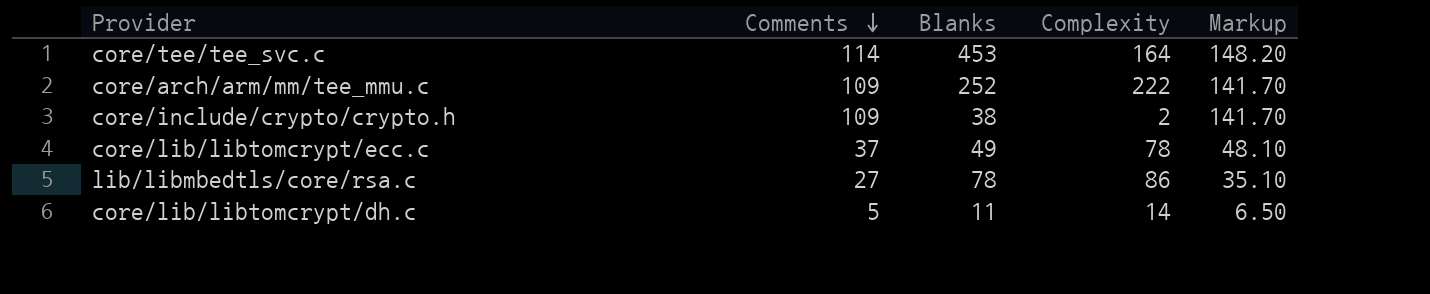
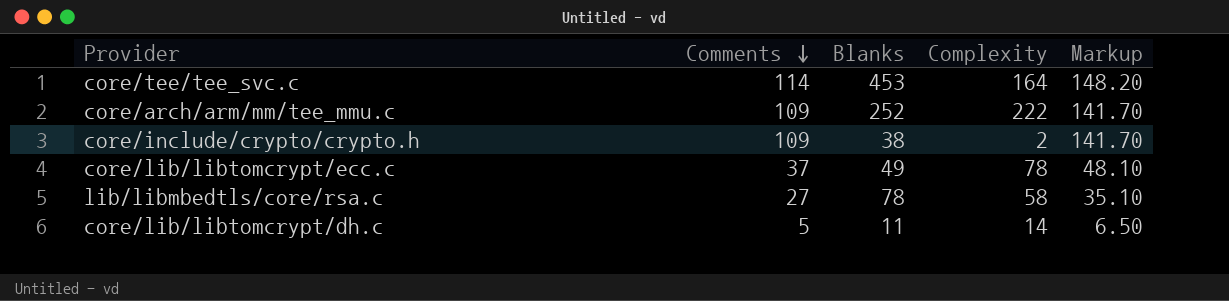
lib/libmbedtls/core/rsa.c | Complexity: 86 -> 58

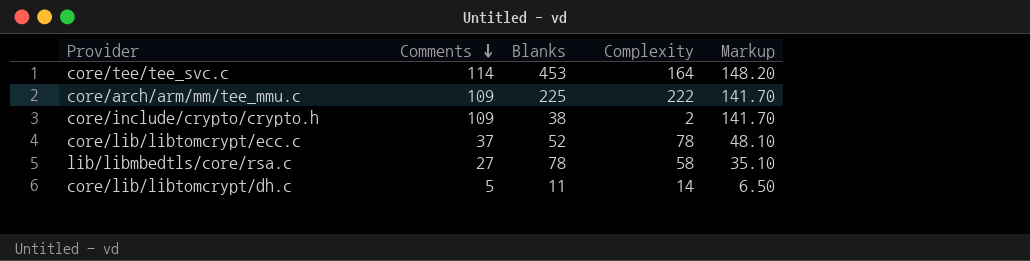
core/arch/arm/mm/tee_mmu.c | Blanks: 252 -> 225
core/lib/libtomcrypt/ecc.c | Blanks: 49 -> 52

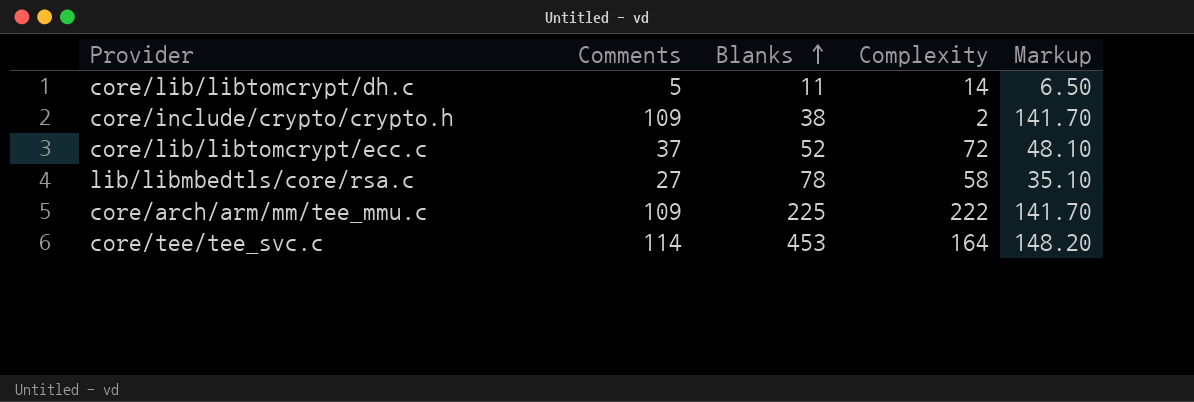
row order: Comments descending -> Blanks ascending
core/lib/libtomcrypt/ecc.c | Complexity: 78 -> 72

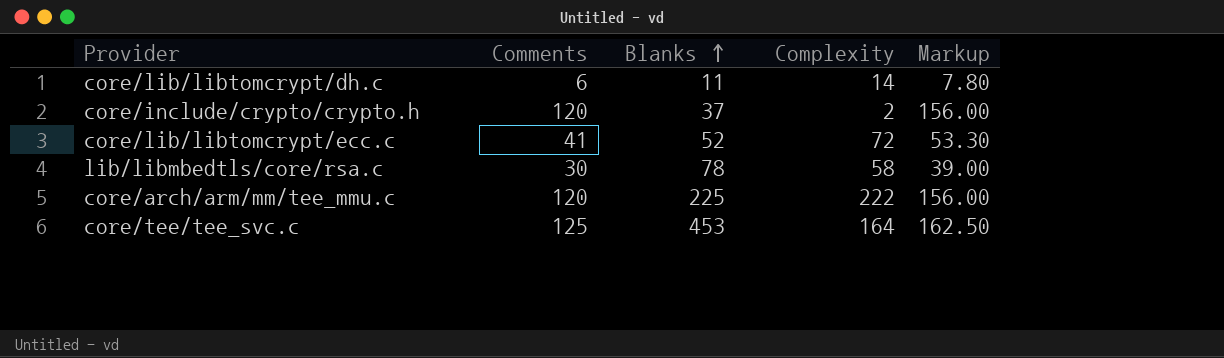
core/lib/libtomcrypt/dh.c | Comments: 5 -> 6
core/lib/libtomcrypt/dh.c | Markup: 6.50 -> 7.80
core/include/crypto/crypto.h | Comments: 109 -> 120
core/include/crypto/crypto.h | Blanks: 38 -> 37
core/include/crypto/crypto.h | Markup: 141.70 -> 156.00
core/lib/libtomcrypt/ecc.c | Comments: 37 -> 41
core/lib/libtomcrypt/ecc.c | Markup: 48.10 -> 53.30
lib/libmbedtls/core/rsa.c | Comments: 27 -> 30
lib/libmbedtls/core/rsa.c | Markup: 35.10 -> 39.00
core/arch/arm/mm/tee_mmu.c | Comments: 109 -> 120
core/arch/arm/mm/tee_mmu.c | Markup: 141.70 -> 156.00
core/tee/tee_svc.c | Comments: 114 -> 125
core/tee/tee_svc.c | Markup: 148.20 -> 162.50

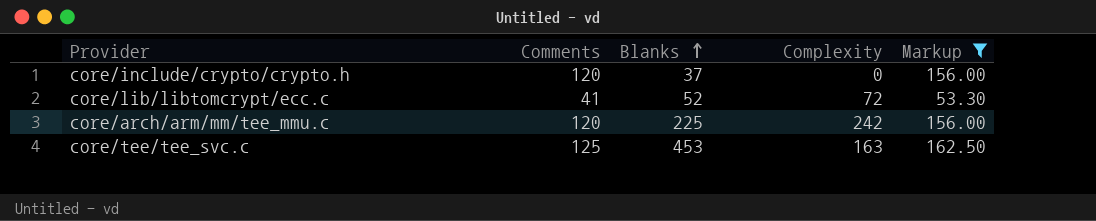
filter: none -> Markup >= 53.30
core/include/crypto/crypto.h | Complexity: 2 -> 0
core/arch/arm/mm/tee_mmu.c | Complexity: 222 -> 242
core/tee/tee_svc.c | Complexity: 164 -> 163

